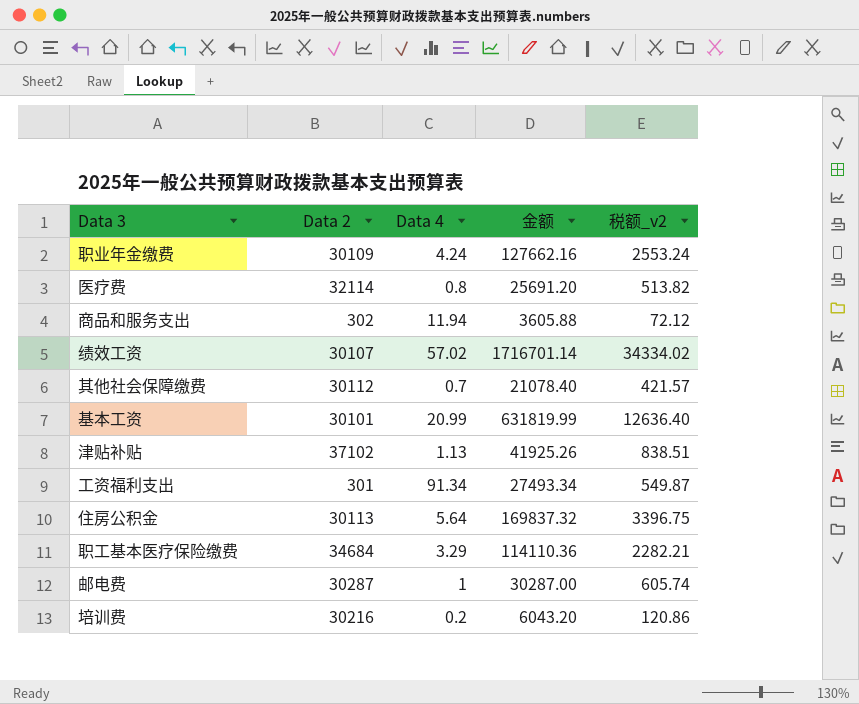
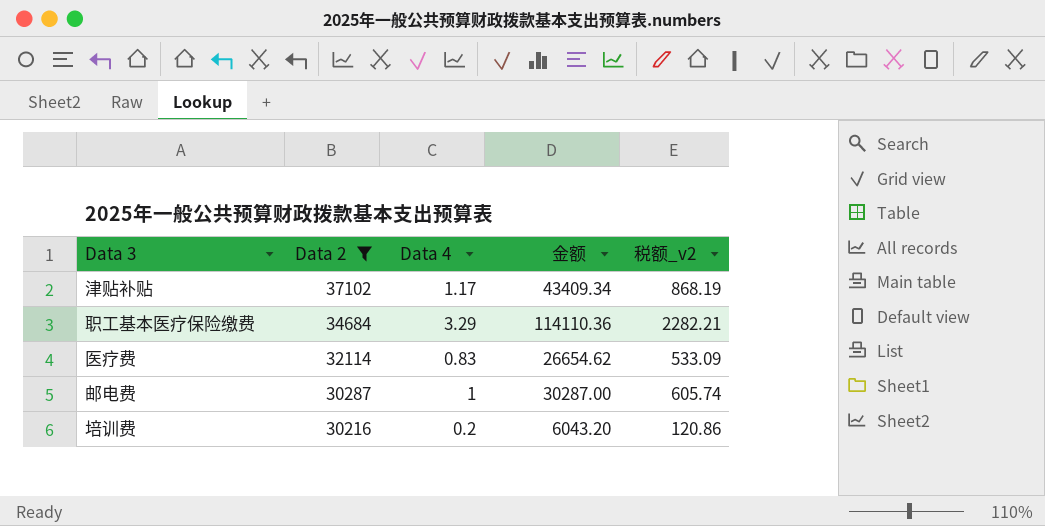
filter: none -> Data 2 >= 30216
row order: none -> Data 2 descending
津贴补贴 | Data 4: 1.13 -> 1.17
津贴补贴 | 金额: 41925.26 -> 43409.34
津贴补贴 | 税额_v2: 838.51 -> 868.19
医疗费 | Data 4: 0.8 -> 0.83
医疗费 | 金额: 25691.20 -> 26654.62
医疗费 | 税额_v2: 513.82 -> 533.09

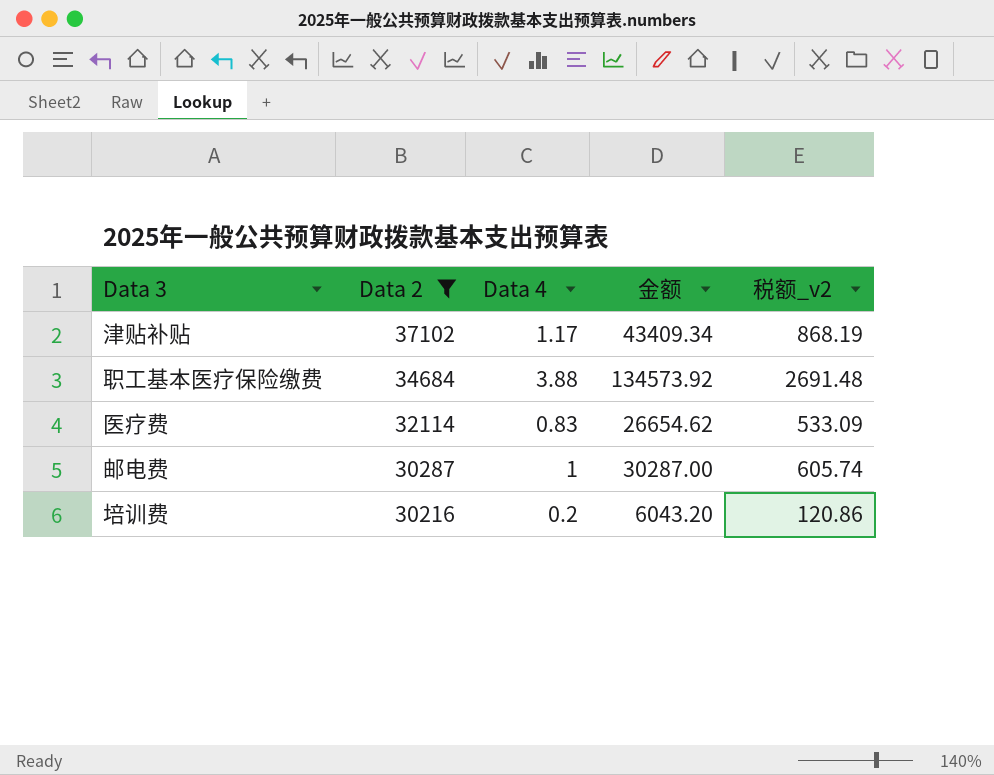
职工基本医疗保险缴费 | Data 4: 3.29 -> 3.88
职工基本医疗保险缴费 | 金额: 114110.36 -> 134573.92
职工基本医疗保险缴费 | 税额_v2: 2282.21 -> 2691.48

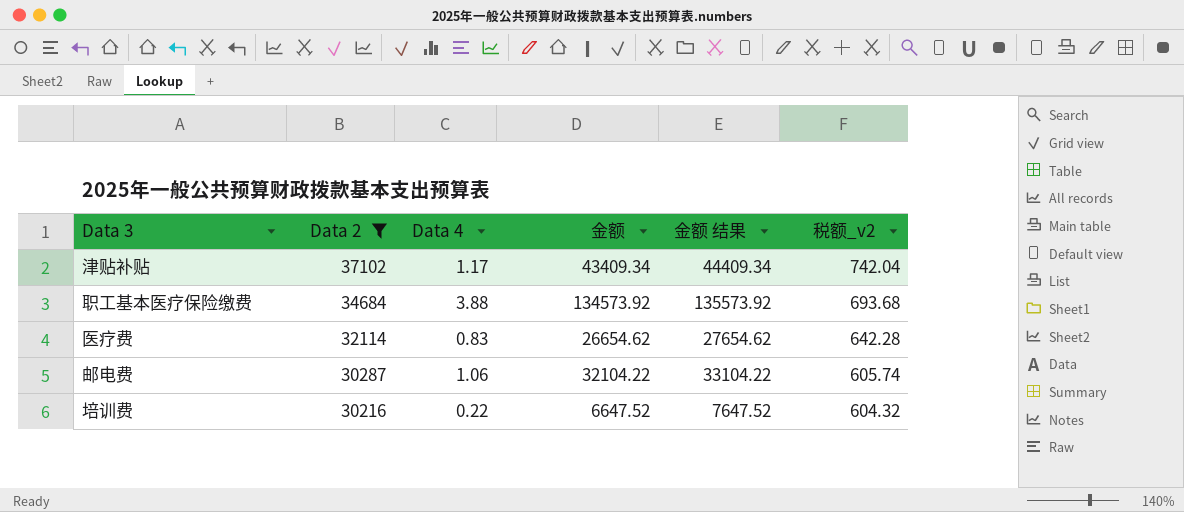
column 金额 结果 | formula: none -> [金额] + 1000
column 税额_v2 | formula: [金额] * 0.02 -> [Data 2] * 0.02
邮电费 | Data 4: 1 -> 1.06
邮电费 | 金额: 30287.00 -> 32104.22
培训费 | Data 4: 0.2 -> 0.22
培训费 | 金额: 6043.20 -> 6647.52

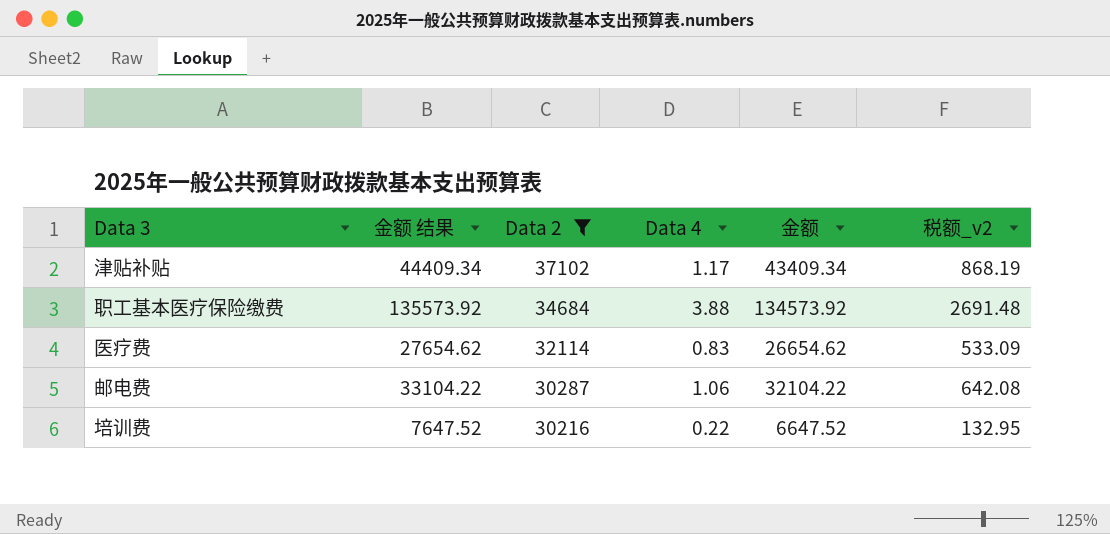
column 金额 结果 | position: 5 -> 2
column 税额_v2 | formula: [Data 2] * 0.02 -> [金额] * 0.02

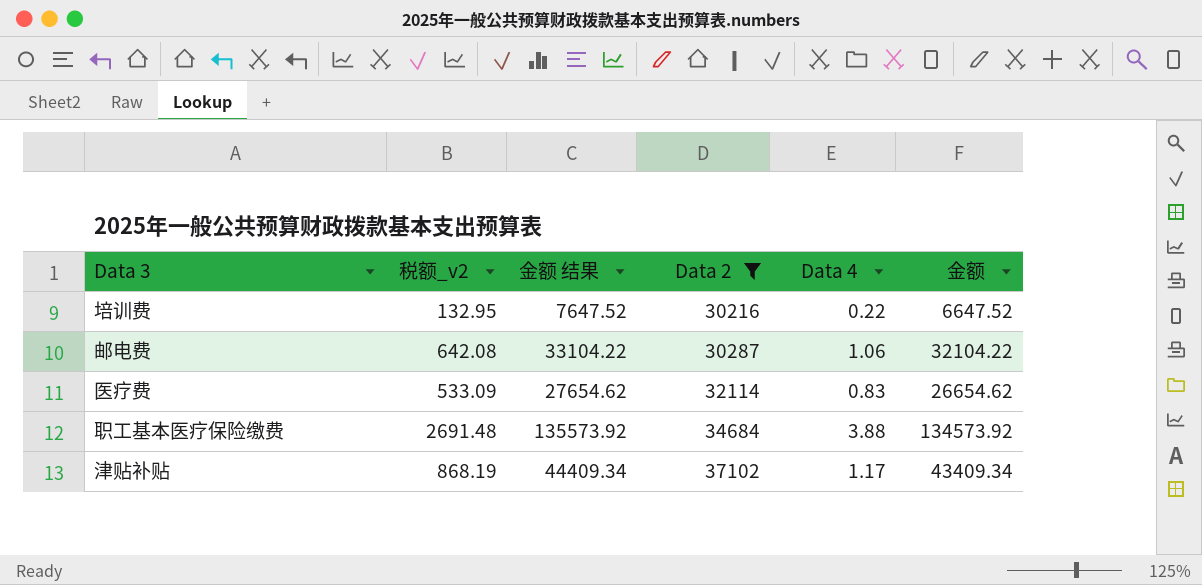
row order: Data 2 descending -> Data 2 ascending
column 税额_v2 | position: 6 -> 2

